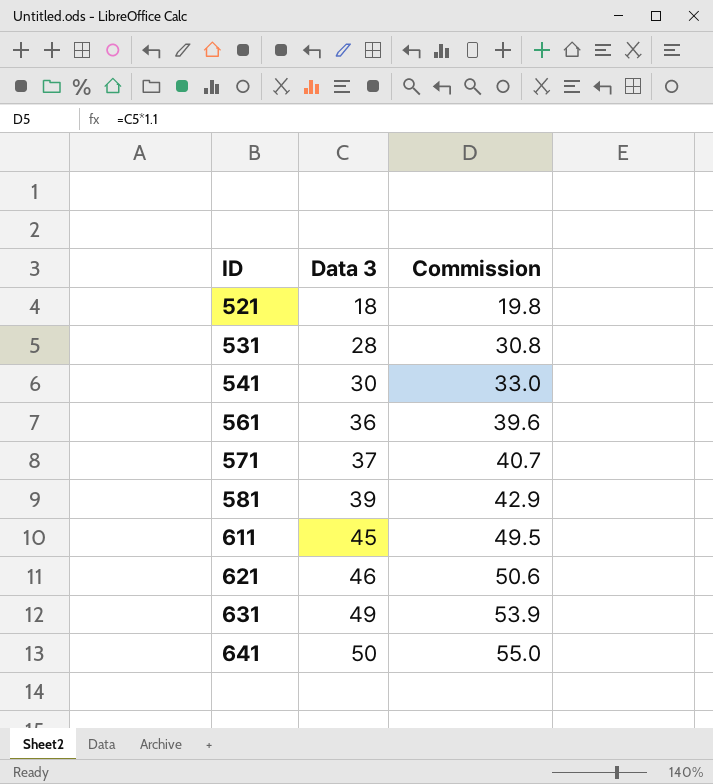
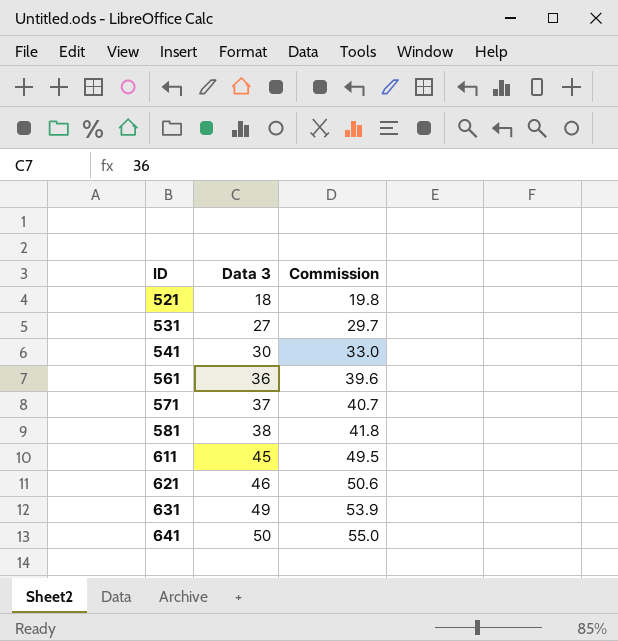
531 | Data 3: 28 -> 27
531 | Commission: 30.8 -> 29.7
581 | Data 3: 39 -> 38
581 | Commission: 42.9 -> 41.8

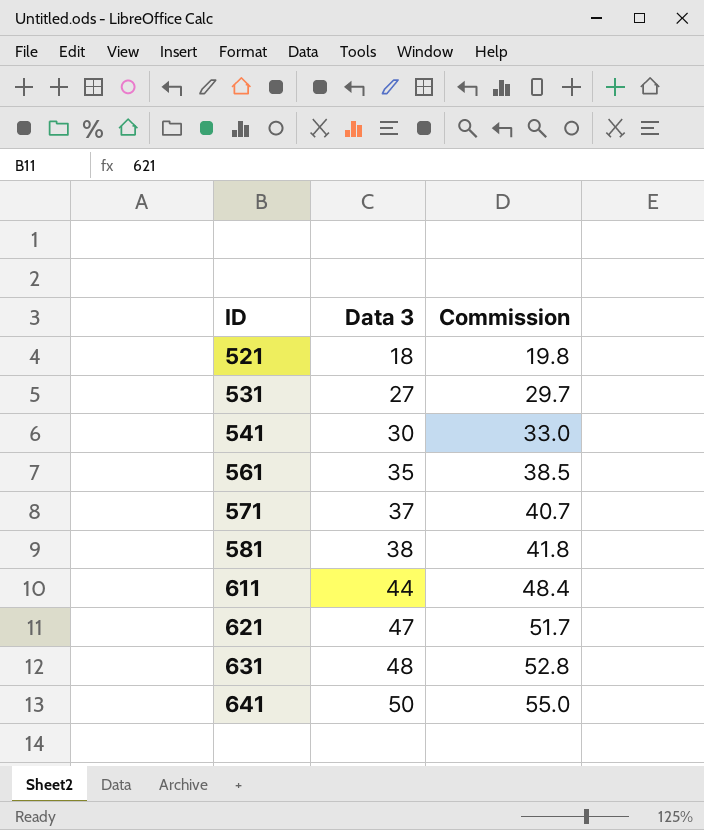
561 | Data 3: 36 -> 35
561 | Commission: 39.6 -> 38.5
611 | Data 3: 45 -> 44
611 | Commission: 49.5 -> 48.4
621 | Data 3: 46 -> 47
621 | Commission: 50.6 -> 51.7
631 | Data 3: 49 -> 48
631 | Commission: 53.9 -> 52.8

